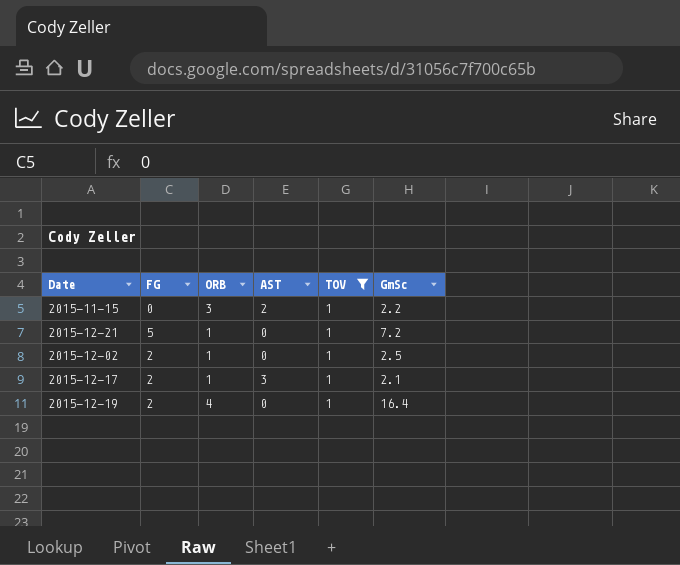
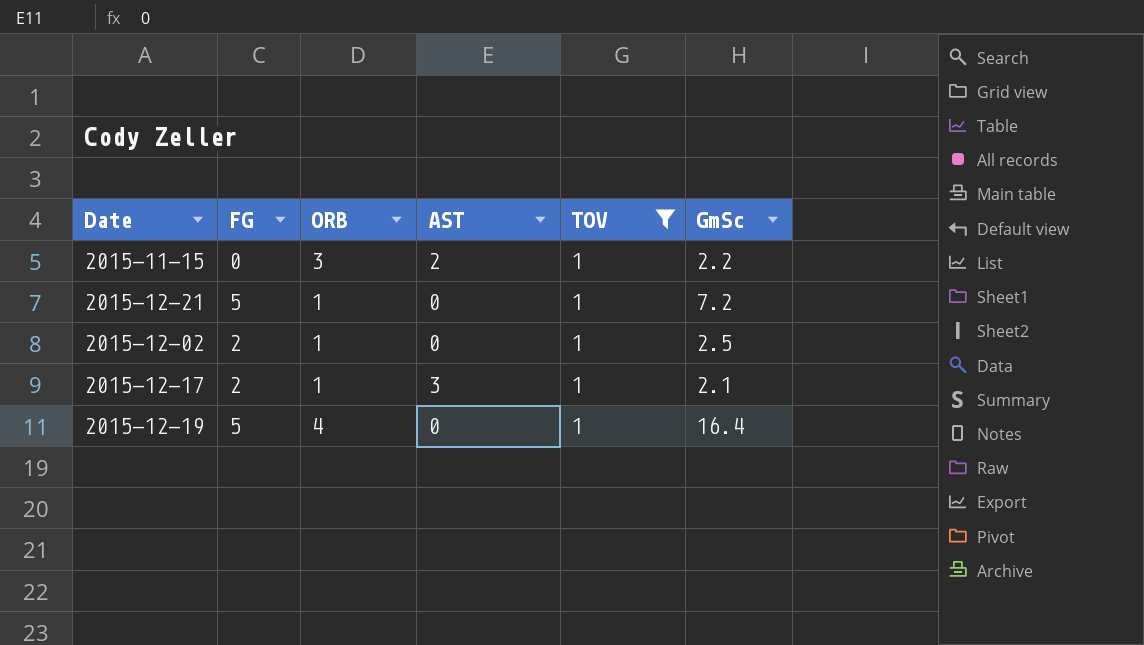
2015-12-19 | FG: 2 -> 5

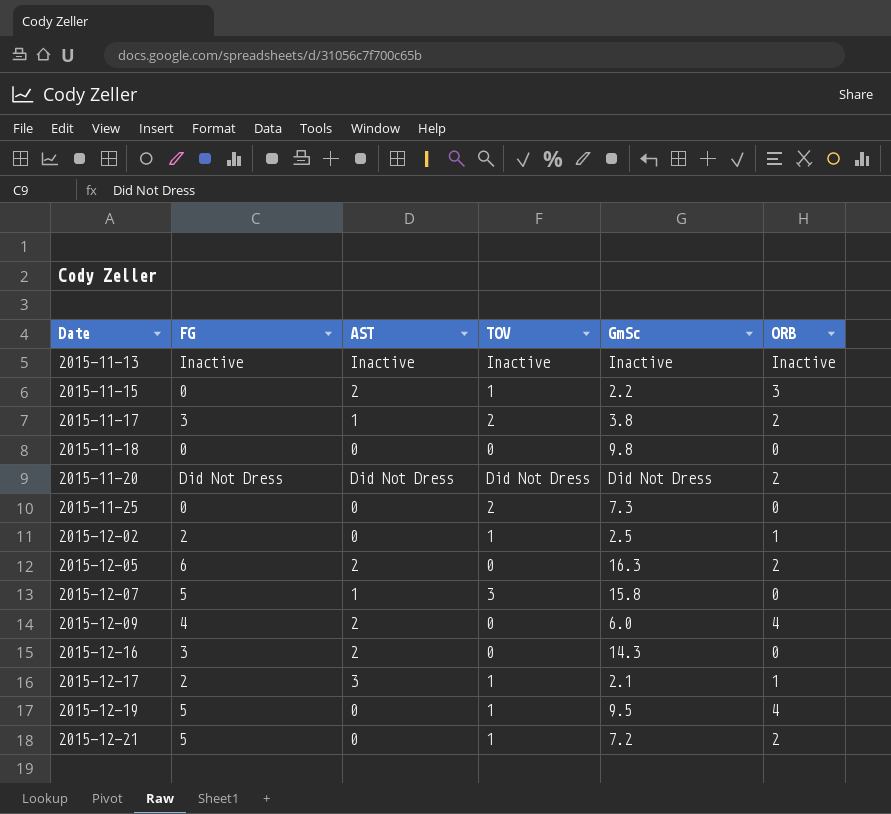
filter: TOV = 1 -> none
row order: none -> Date ascending
column ORB | position: 3 -> 6
2015-12-19 | GmSc: 16.4 -> 9.5
2015-12-21 | ORB: 1 -> 2

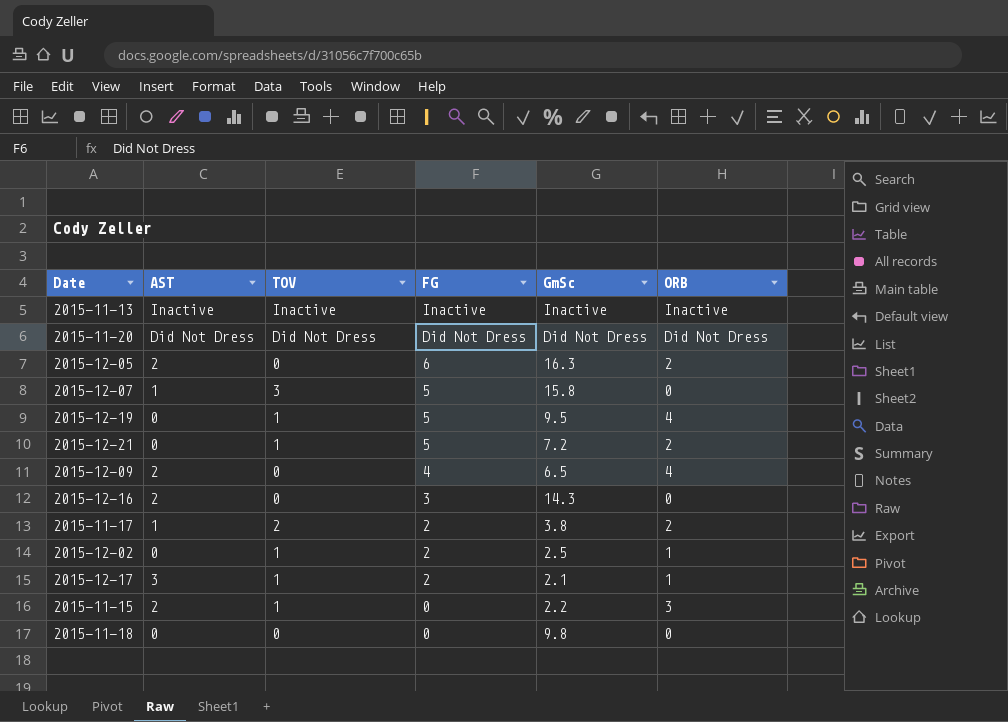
row order: Date ascending -> FG descending
column FG | position: 2 -> 4
row 2015-11-25: 0 | 0 | 2 | 7.3 | 0 -> none
2015-11-20 | ORB: 2 -> Did Not Dress
2015-12-09 | GmSc: 6.0 -> 6.5
2015-11-17 | FG: 3 -> 2

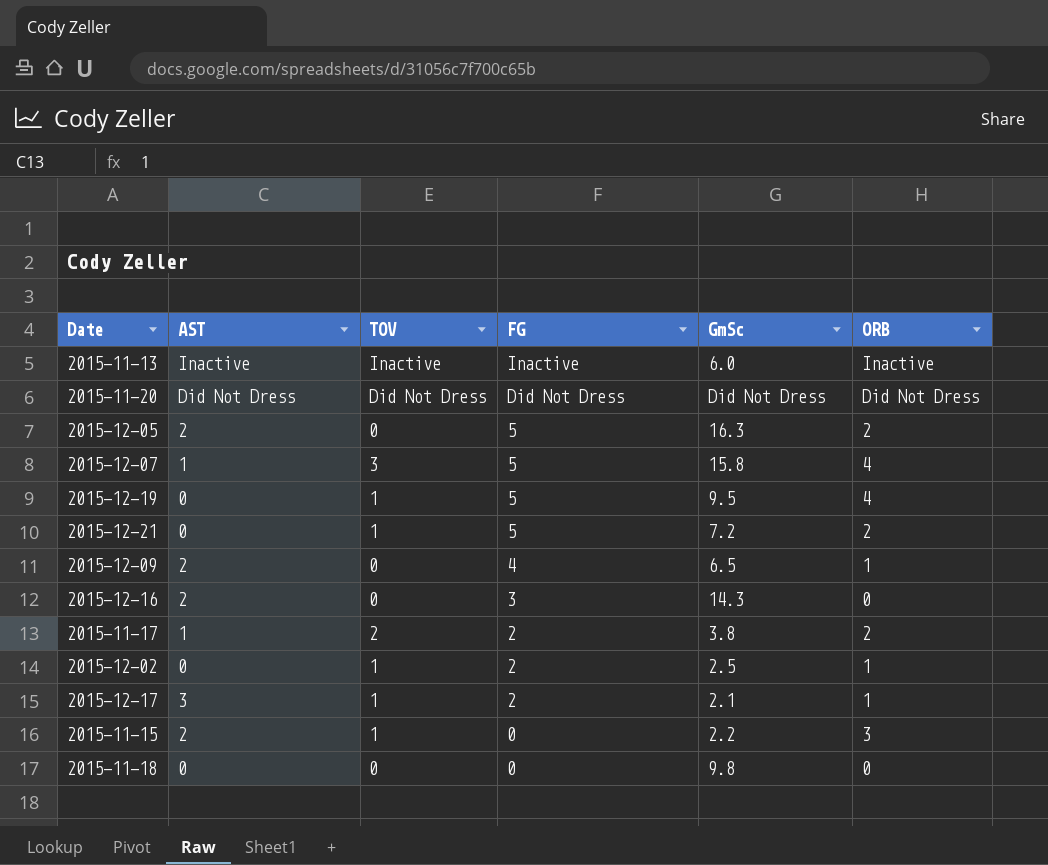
2015-11-13 | GmSc: Inactive -> 6.0
2015-12-05 | FG: 6 -> 5
2015-12-07 | ORB: 0 -> 4
2015-12-09 | ORB: 4 -> 1

